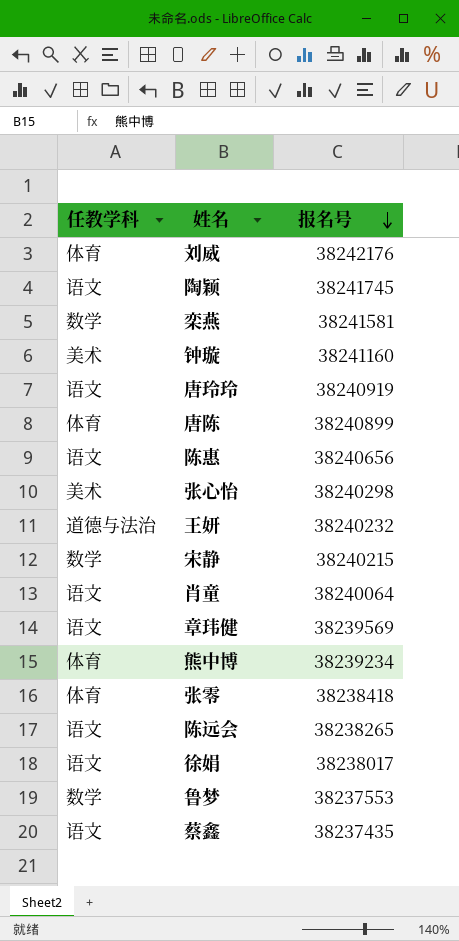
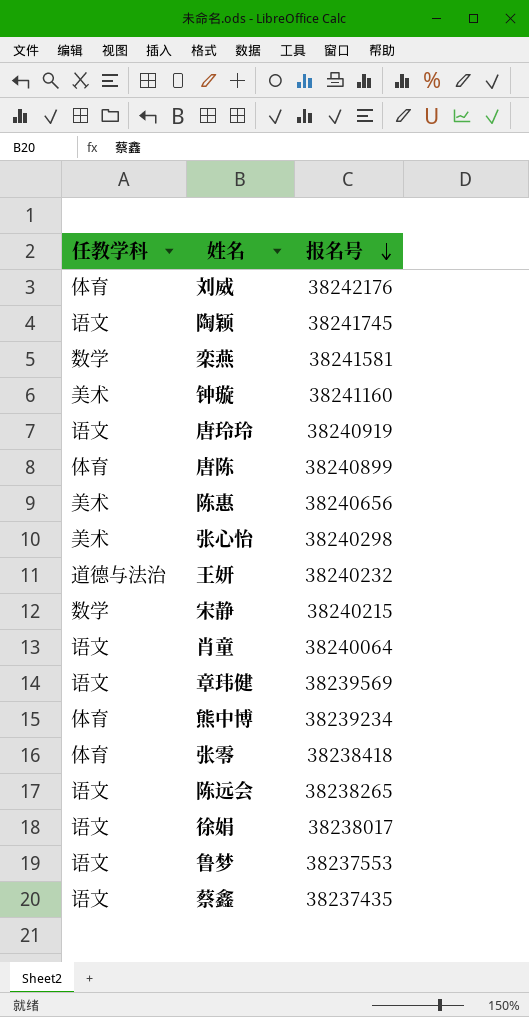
陈惠 | 任教学科: 语文 -> 美术
鲁梦 | 任教学科: 数学 -> 语文

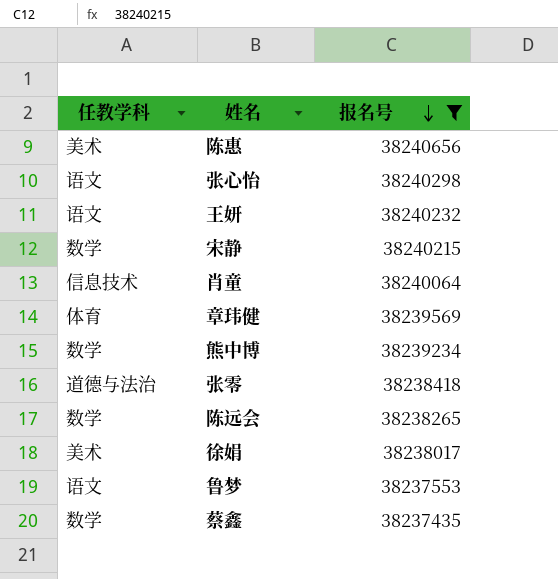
filter: none -> 报名号 <= 38240656
张心怡 | 任教学科: 美术 -> 语文
王妍 | 任教学科: 道德与法治 -> 语文
肖童 | 任教学科: 语文 -> 信息技术
章玮健 | 任教学科: 语文 -> 体育
熊中博 | 任教学科: 体育 -> 数学
张零 | 任教学科: 体育 -> 道德与法治
陈远会 | 任教学科: 语文 -> 数学
徐娟 | 任教学科: 语文 -> 美术
蔡鑫 | 任教学科: 语文 -> 数学

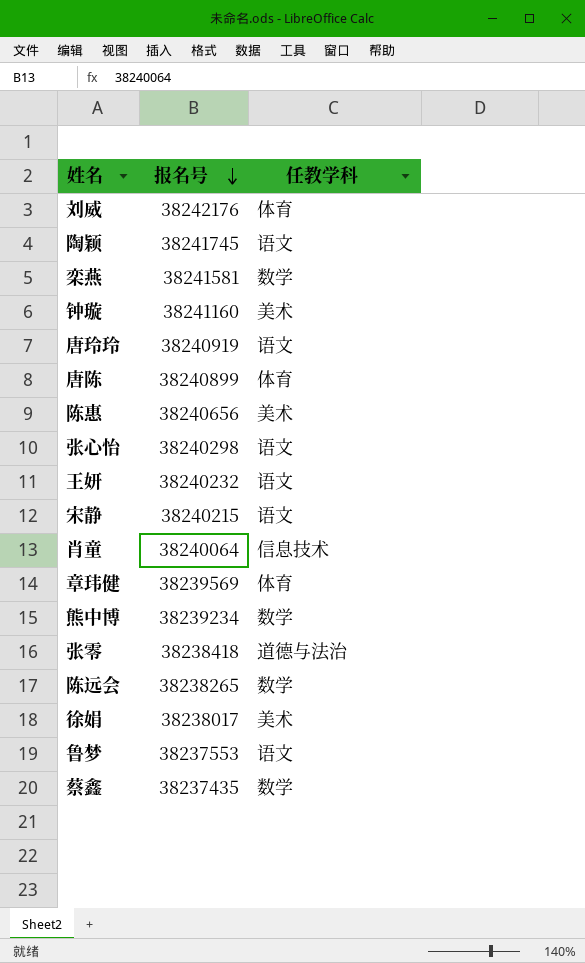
filter: 报名号 <= 38240656 -> none
column 任教学科 | position: 1 -> 3
宋静 | 任教学科: 数学 -> 语文

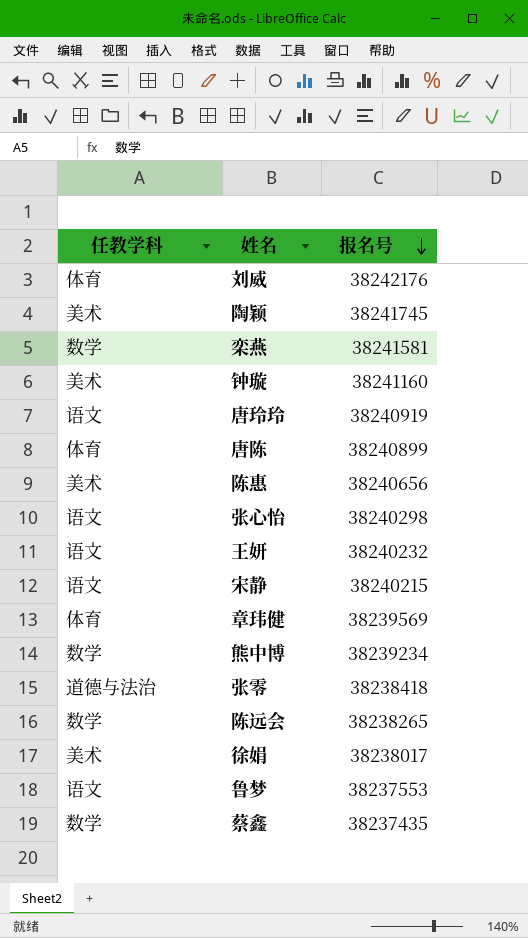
column 任教学科 | position: 3 -> 1
row 肖童: 38240064 | 信息技术 -> none
陶颖 | 任教学科: 语文 -> 美术

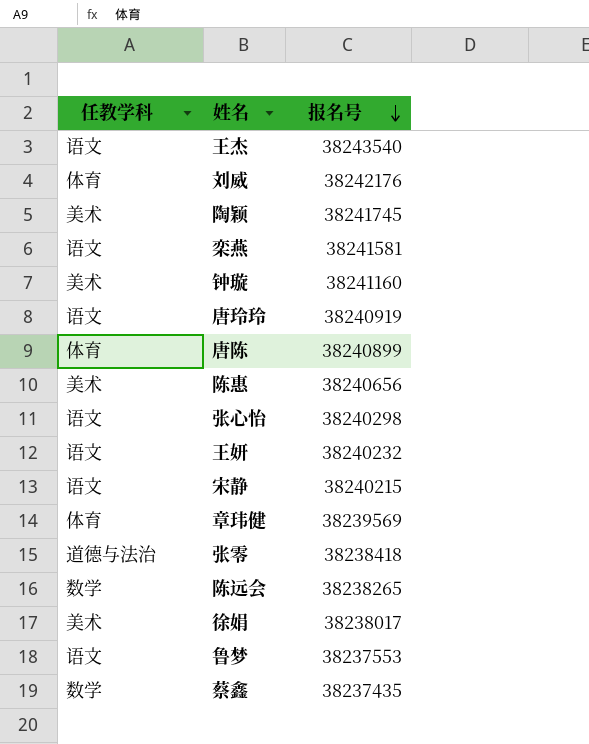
row 熊中博: 数学 | 38239234 -> none
row 王杰: none -> 语文 | 38243540
栾燕 | 任教学科: 数学 -> 语文

